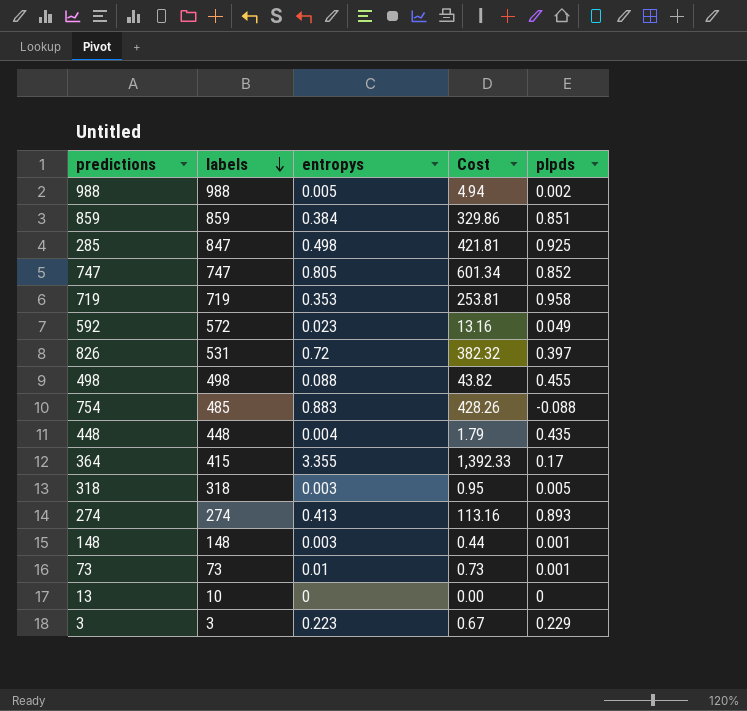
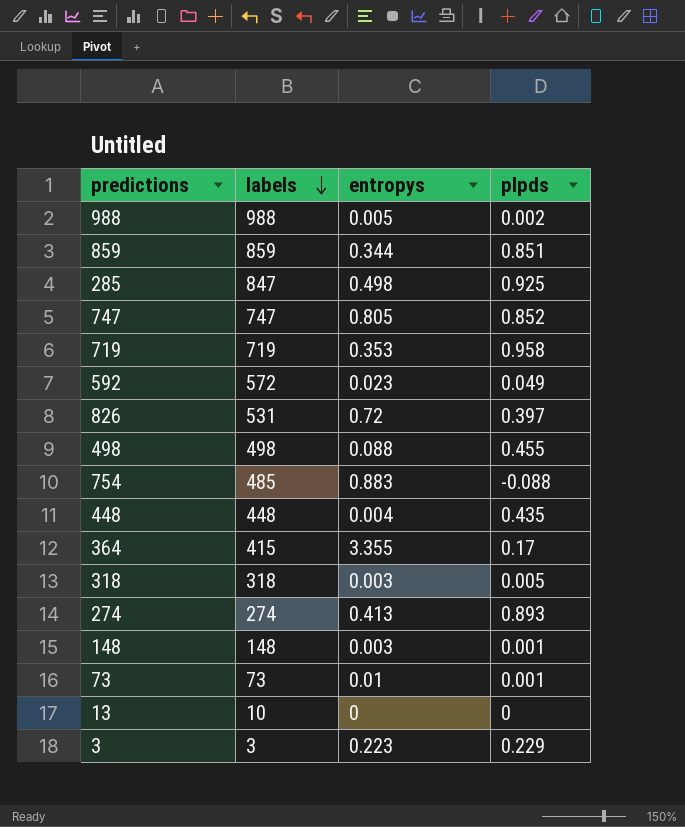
column Cost | formula: [labels] * [entropys] -> none
859 | entropys: 0.384 -> 0.344

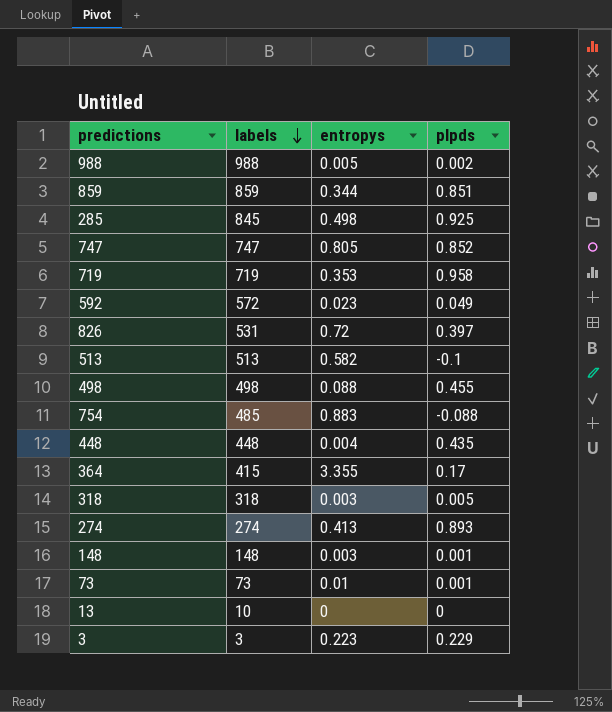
285 | labels: 847 -> 845
row 513: none -> 513 | 0.582 | -0.1

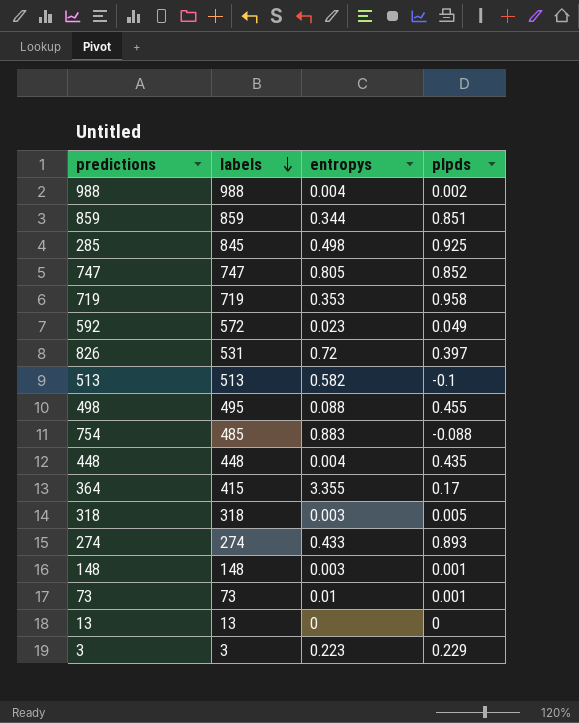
988 | entropys: 0.005 -> 0.004
498 | labels: 498 -> 495
274 | entropys: 0.413 -> 0.433
13 | labels: 10 -> 13

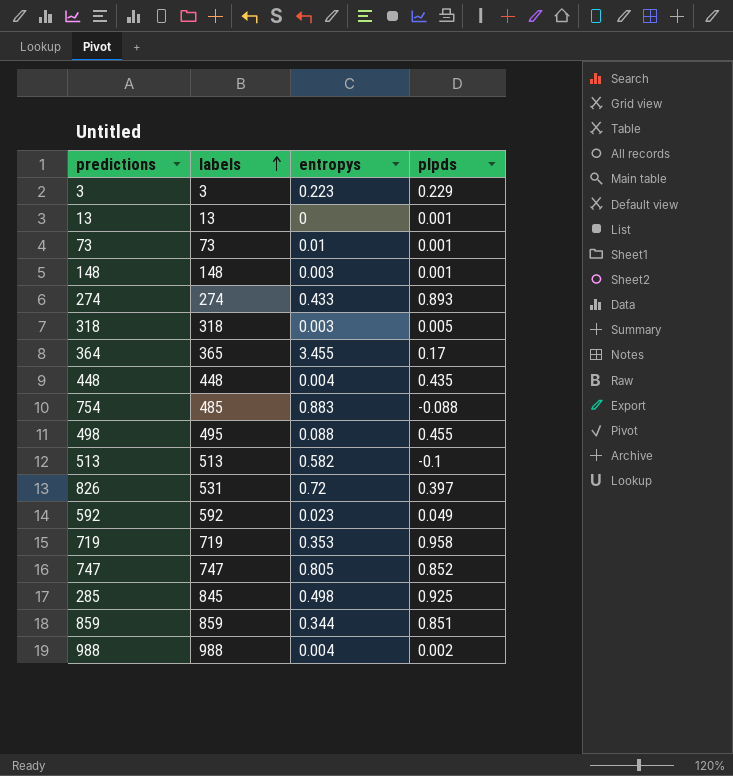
row order: labels descending -> labels ascending
13 | plpds: 0 -> 0.001
364 | labels: 415 -> 365
364 | entropys: 3.355 -> 3.455
592 | labels: 572 -> 592

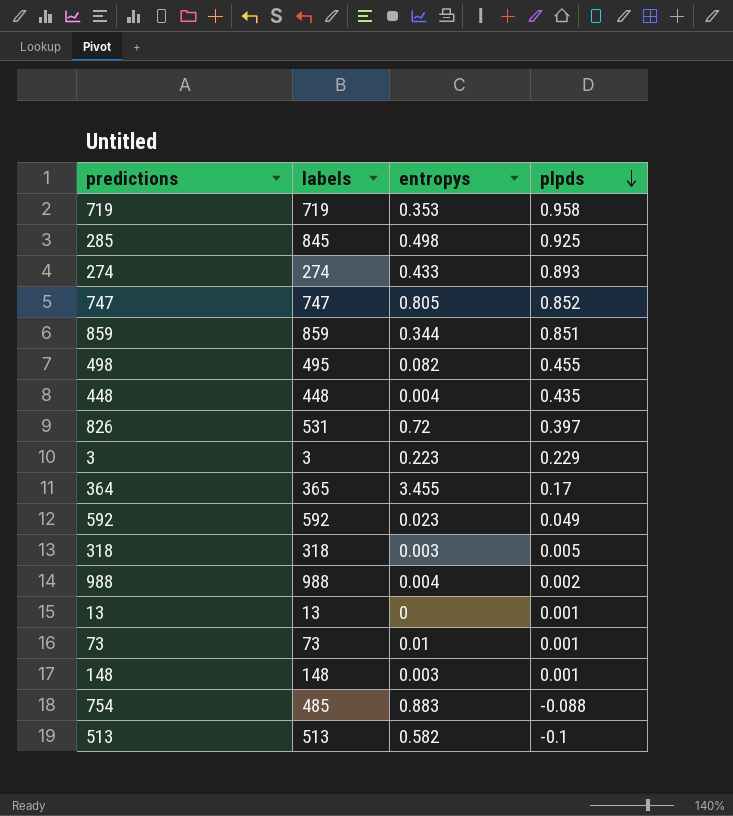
row order: labels ascending -> plpds descending
498 | entropys: 0.088 -> 0.082

